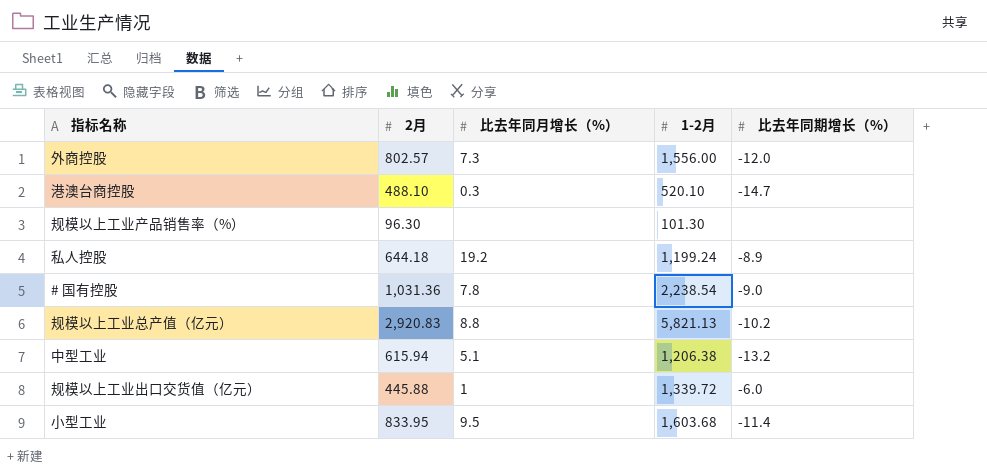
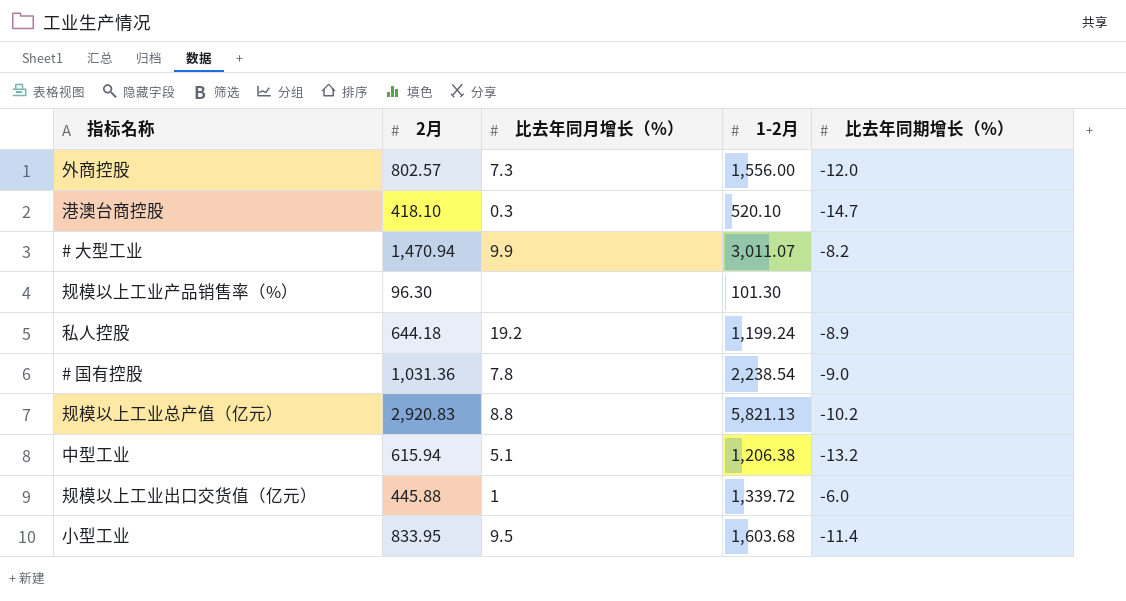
港澳台商控股 | 2月: 488.10 -> 418.10
row # 大型工业: none -> 1,470.94 | 9.9 | 3,011.07 | -8.2

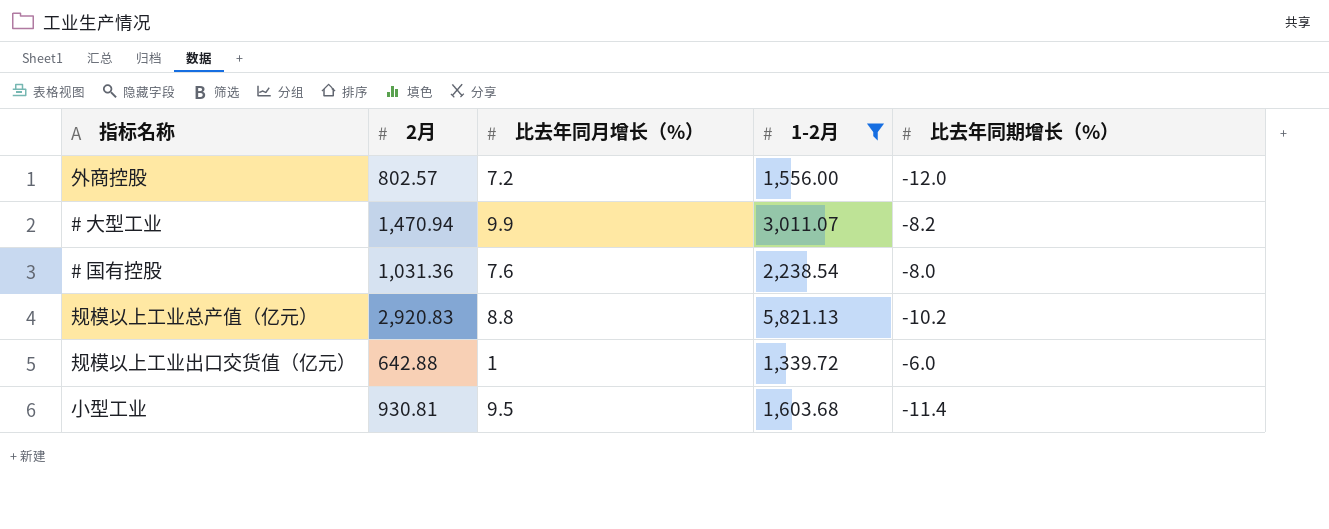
filter: none -> 1-2月 >= 1,339.72
外商控股 | 比去年同月增长（%）: 7.3 -> 7.2
# 国有控股 | 比去年同月增长（%）: 7.8 -> 7.6
# 国有控股 | 比去年同期增长（%）: -9.0 -> -8.0
规模以上工业出口交货值（亿元） | 2月: 445.88 -> 642.88
小型工业 | 2月: 833.95 -> 930.81

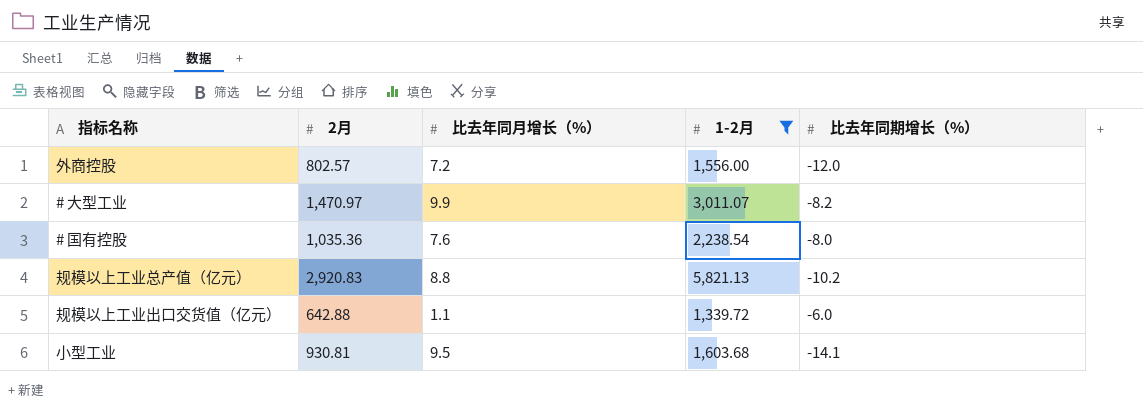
# 大型工业 | 2月: 1,470.94 -> 1,470.97
# 国有控股 | 2月: 1,031.36 -> 1,035.36
规模以上工业出口交货值（亿元） | 比去年同月增长（%）: 1 -> 1.1
小型工业 | 比去年同期增长（%）: -11.4 -> -14.1

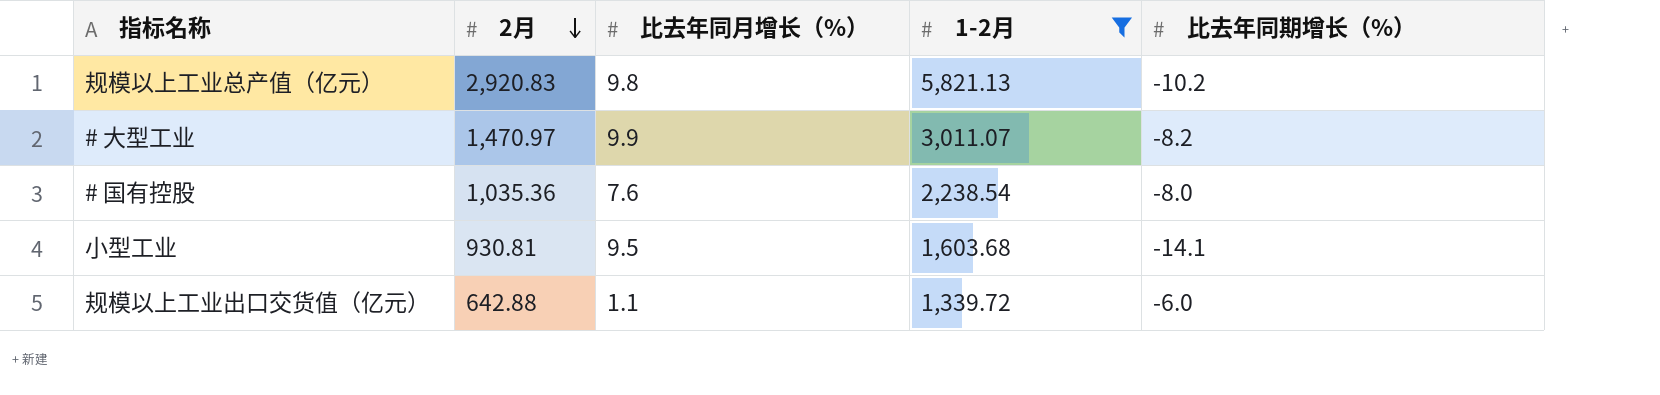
row order: none -> 2月 descending
row 外商控股: 802.57 | 7.2 | 1,556.00 | -12.0 -> none
规模以上工业总产值（亿元） | 比去年同月增长（%）: 8.8 -> 9.8

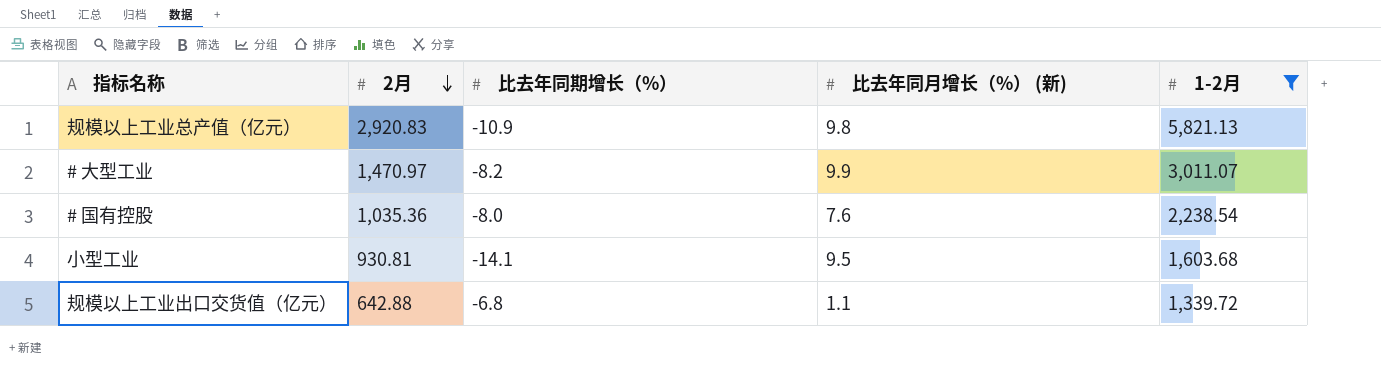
column 比去年同期增长（%） | position: 5 -> 3
column name: 比去年同月增长（%） -> 比去年同月增长（%） (新)
规模以上工业总产值（亿元） | 比去年同期增长（%）: -10.2 -> -10.9
规模以上工业出口交货值（亿元） | 比去年同期增长（%）: -6.0 -> -6.8

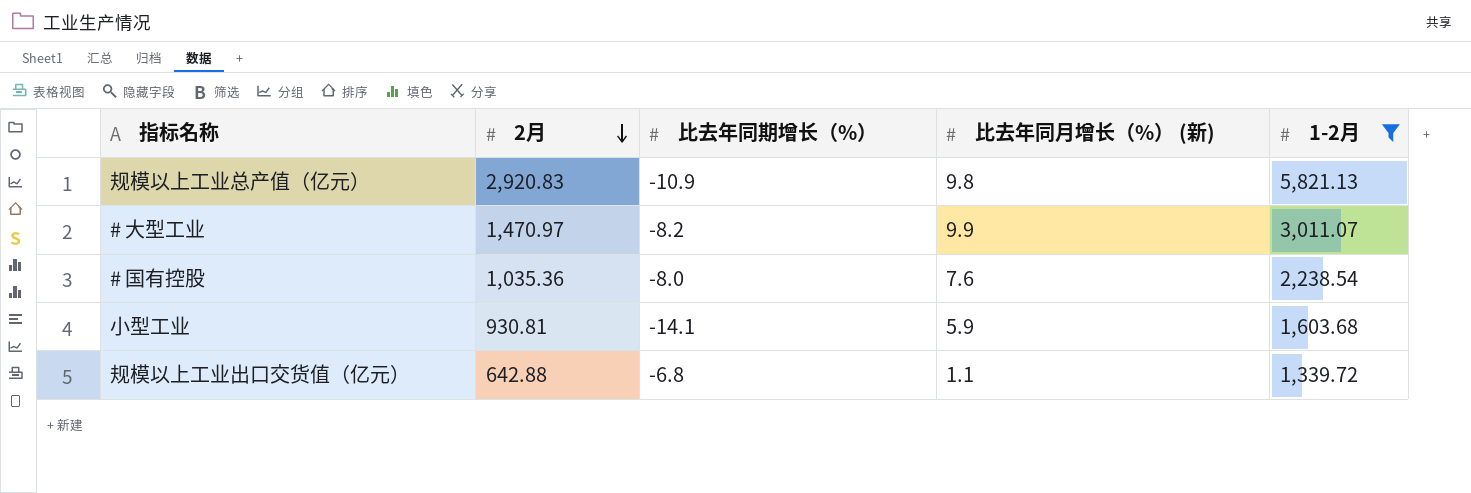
小型工业 | 比去年同月增长（%） (新): 9.5 -> 5.9

